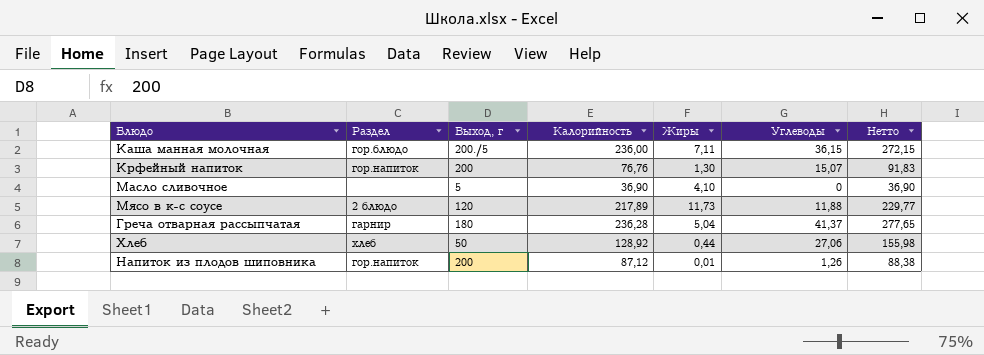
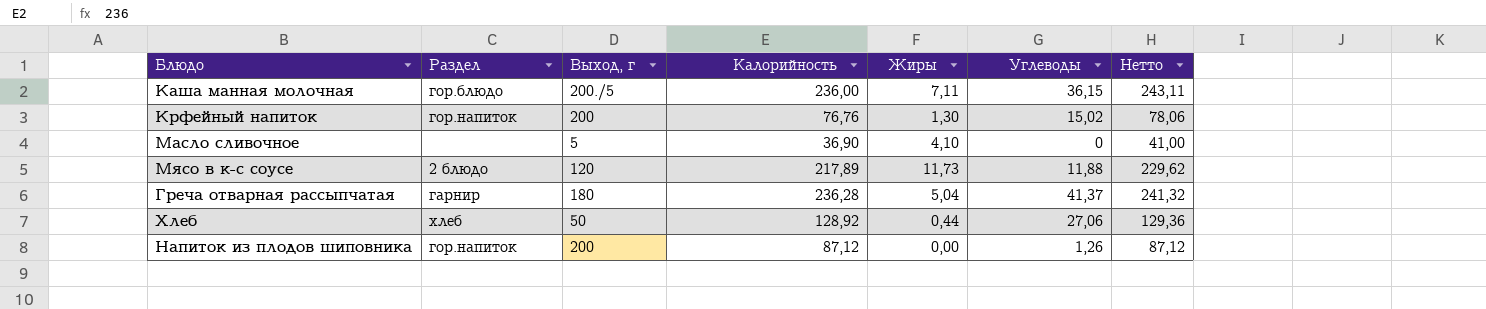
column Нетто | formula: [Калорийность] + [Углеводы] -> [Калорийность] + [Жиры]
Крфейный напиток | Углеводы: 15,07 -> 15,02
Напиток из плодов шиповника | Жиры: 0,01 -> 0,00

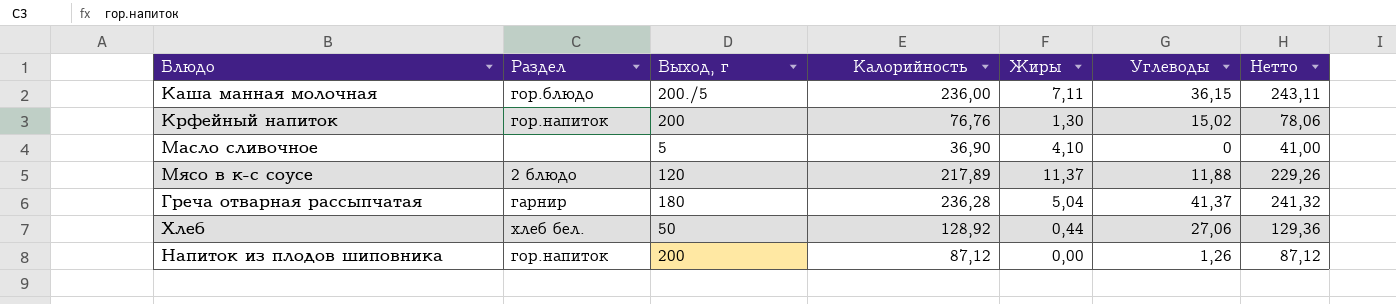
Мясо в к-с соусе | Жиры: 11,73 -> 11,37
Мясо в к-с соусе | Нетто: 229,62 -> 229,26
Хлеб | Раздел: хлеб -> хлеб бел.

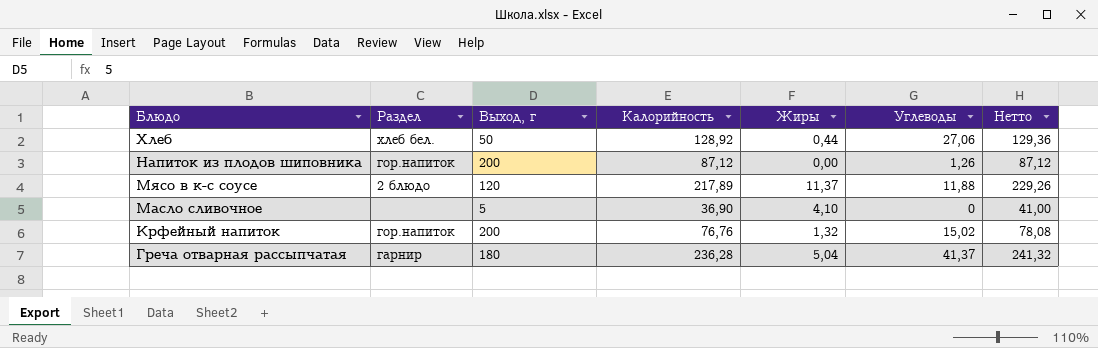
row order: none -> Блюдо descending
row Каша манная молочная: гор.блюдо | 200./5 | 236,00 | 7,11 | 36,15 | 243,11 -> none
Крфейный напиток | Жиры: 1,30 -> 1,32
Крфейный напиток | Нетто: 78,06 -> 78,08

